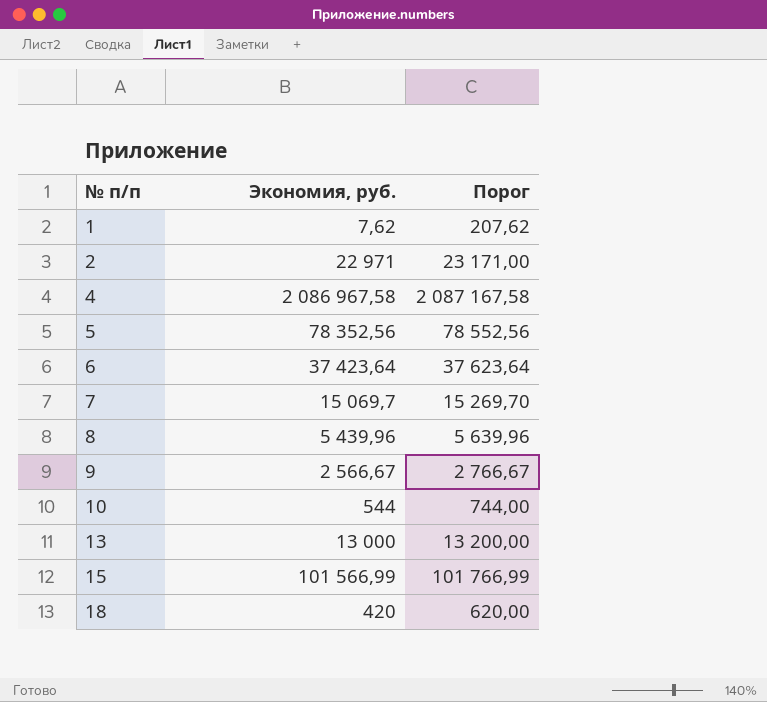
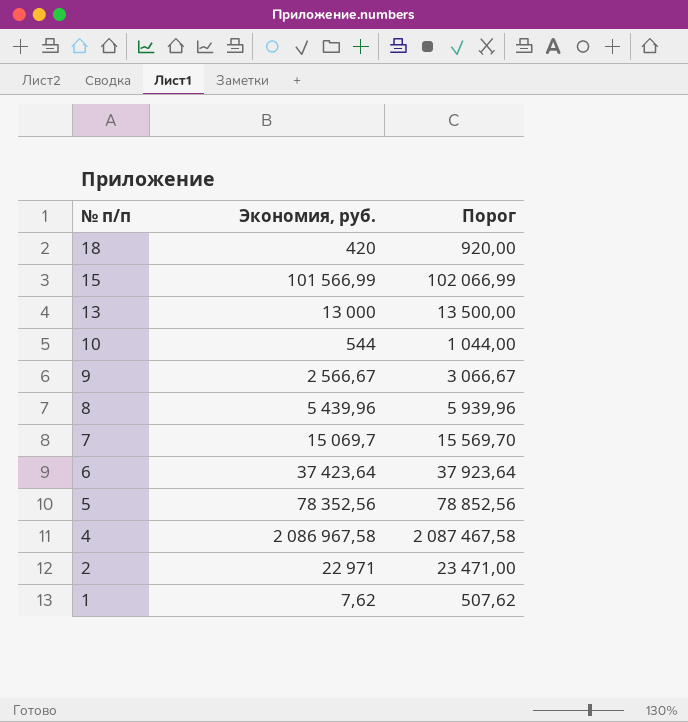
row order: № п/п ascending -> № п/п descending
column Порог | formula: [Экономия, руб.] + 200 -> [Экономия, руб.] + 500

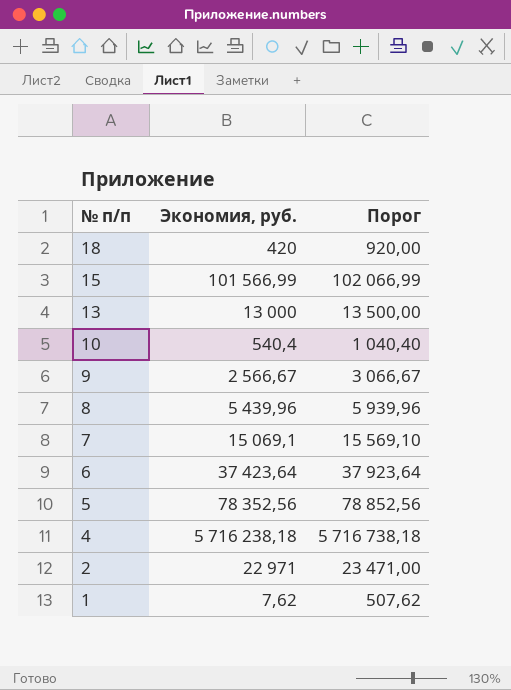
10 | Экономия, руб.: 544 -> 540,4
10 | Порог: 1 044,00 -> 1 040,40
7 | Экономия, руб.: 15 069,7 -> 15 069,1
7 | Порог: 15 569,70 -> 15 569,10
4 | Экономия, руб.: 2 086 967,58 -> 5 716 238,18
4 | Порог: 2 087 467,58 -> 5 716 738,18

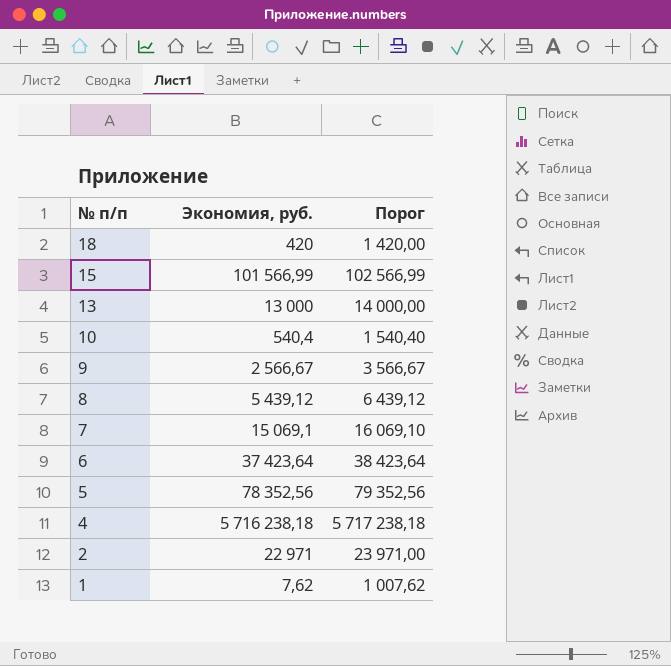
column Порог | formula: [Экономия, руб.] + 500 -> [Экономия, руб.] + 1000
8 | Экономия, руб.: 5 439,96 -> 5 439,12

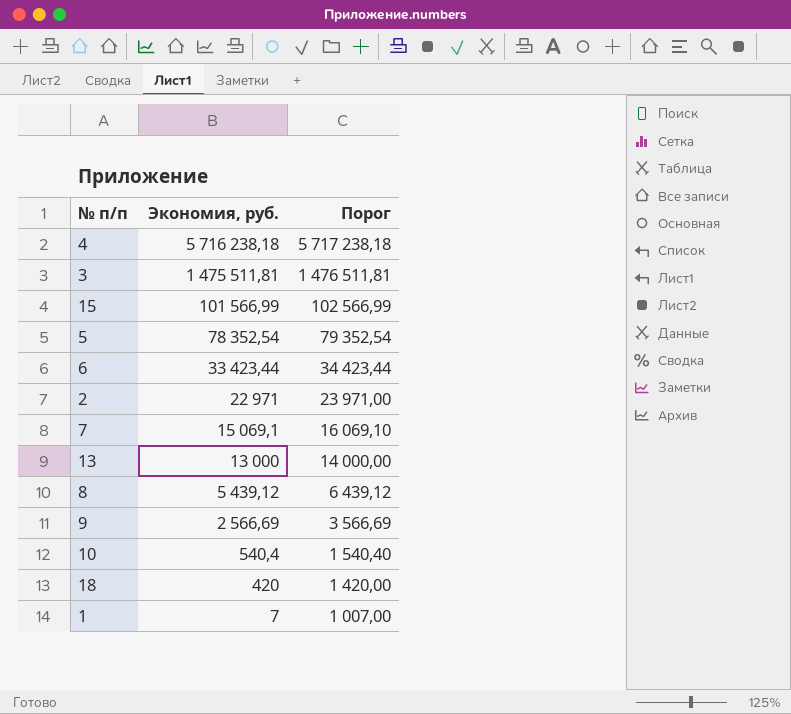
row order: № п/п descending -> Экономия, руб. descending
row 3: none -> 1 475 511,81 | 1 476 511,81
5 | Экономия, руб.: 78 352,56 -> 78 352,54
5 | Порог: 79 352,56 -> 79 352,54
6 | Экономия, руб.: 37 423,64 -> 33 423,44
6 | Порог: 38 423,64 -> 34 423,44
9 | Экономия, руб.: 2 566,67 -> 2 566,69
9 | Порог: 3 566,67 -> 3 566,69
1 | Экономия, руб.: 7,62 -> 7
1 | Порог: 1 007,62 -> 1 007,00

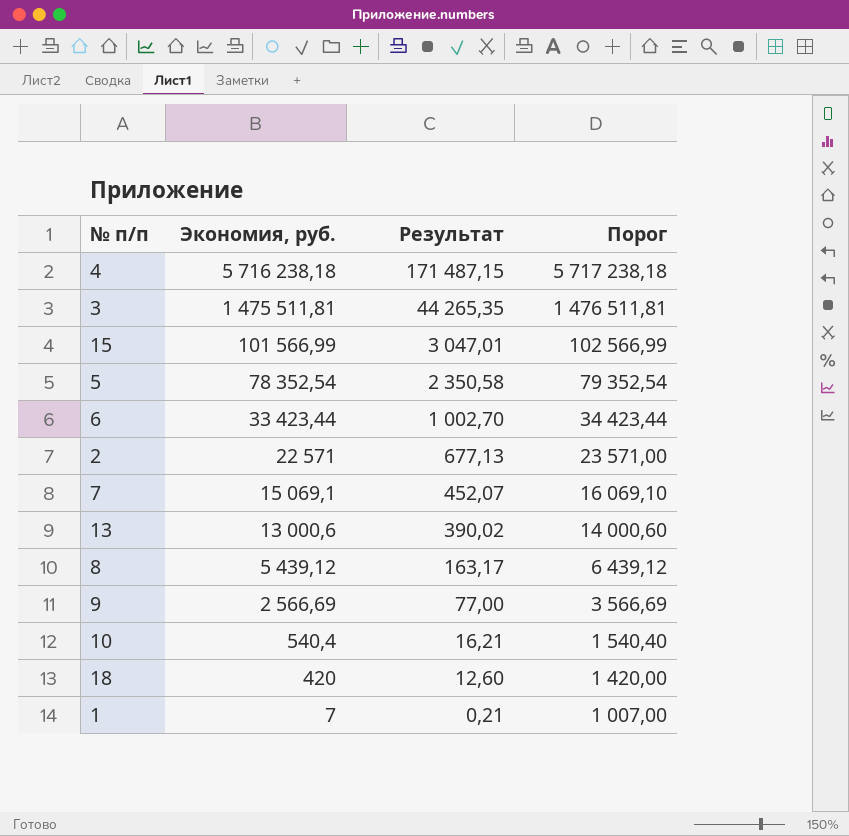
column Результат | formula: none -> [Экономия, руб.] * 0,03
2 | Экономия, руб.: 22 971 -> 22 571
2 | Порог: 23 971,00 -> 23 571,00
13 | Экономия, руб.: 13 000 -> 13 000,6
13 | Порог: 14 000,00 -> 14 000,60

